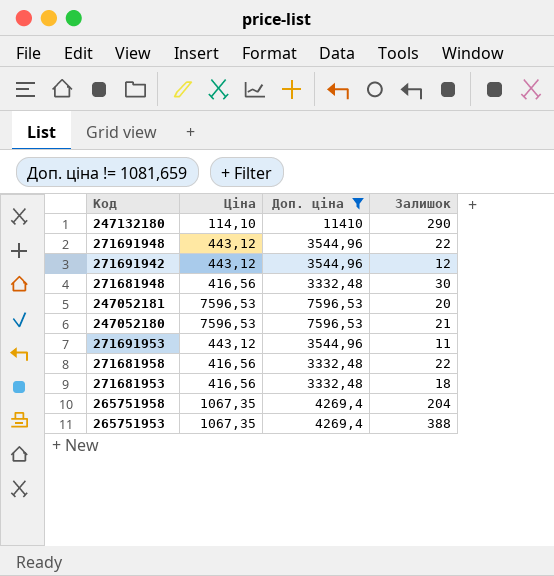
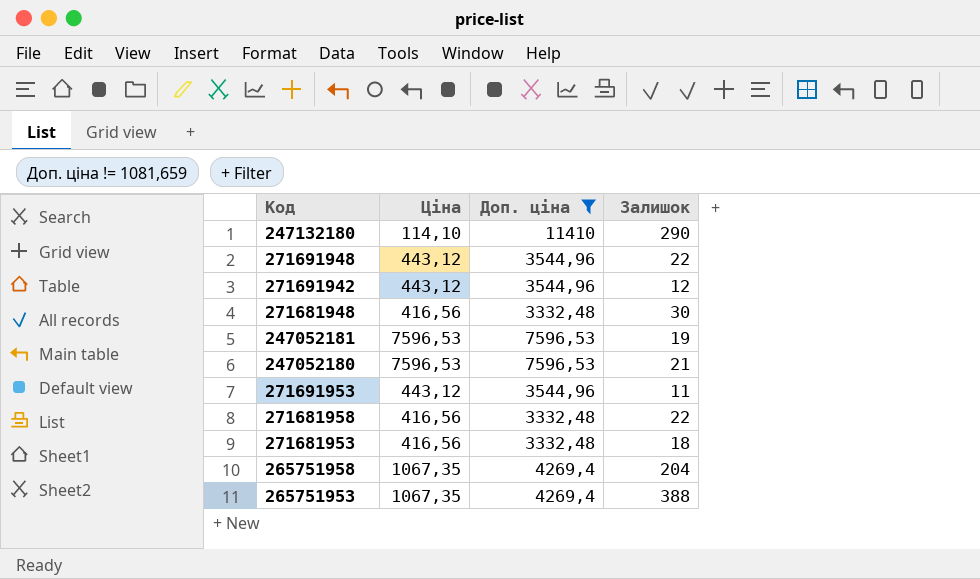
247052181 | Залишок: 20 -> 19

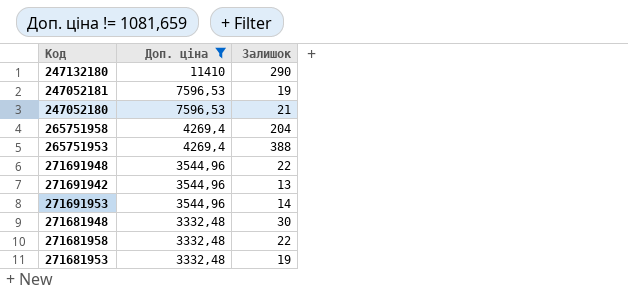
row order: none -> Доп. ціна descending
column Ціна | position: 2 -> none
271691942 | Залишок: 12 -> 13
271691953 | Залишок: 11 -> 14
271681953 | Залишок: 18 -> 19

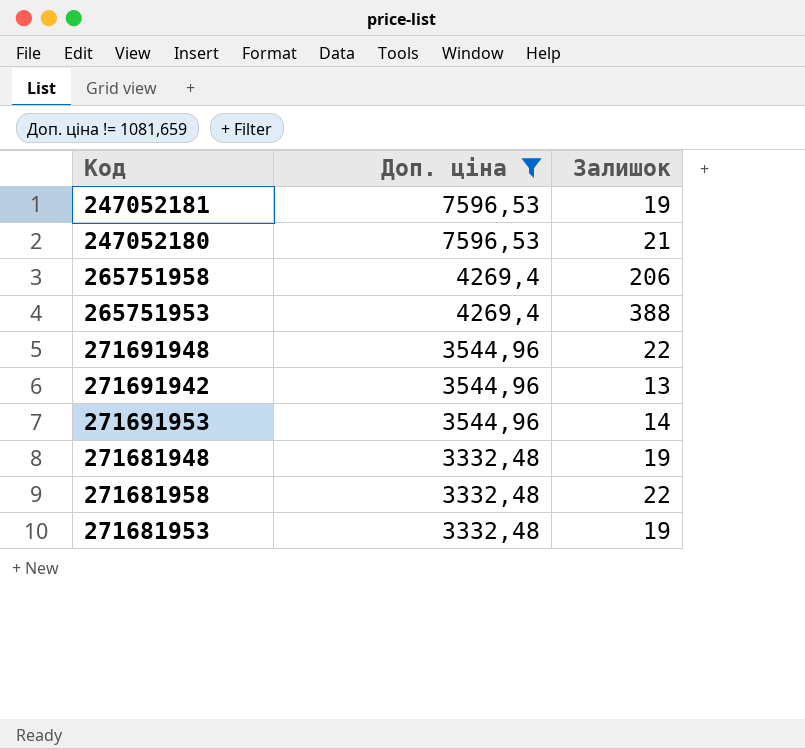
row 247132180: 11410 | 290 -> none
265751958 | Залишок: 204 -> 206
271681948 | Залишок: 30 -> 19

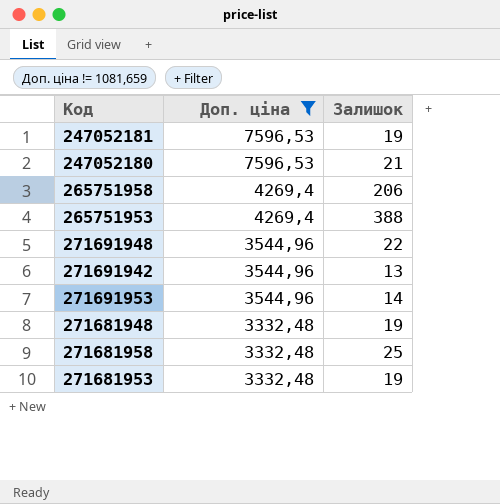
271681958 | Залишок: 22 -> 25

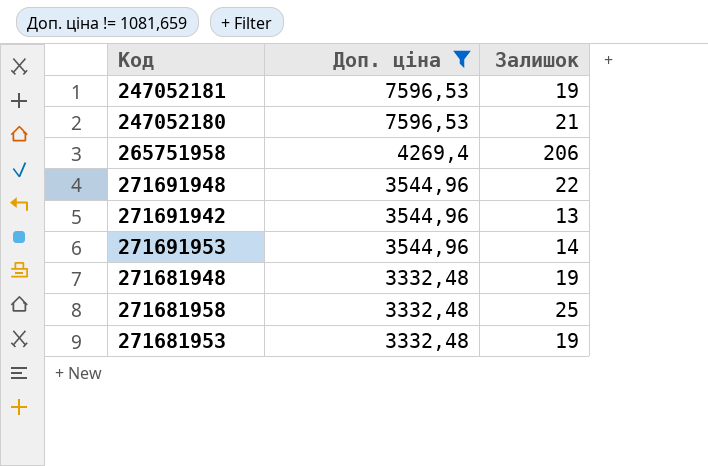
row 265751953: 4269,4 | 388 -> none

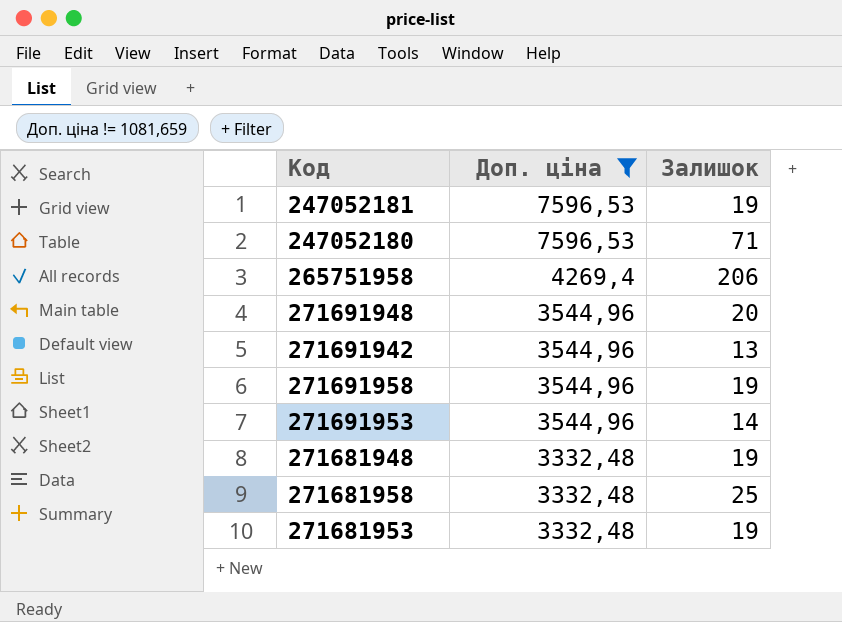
247052180 | Залишок: 21 -> 71
271691948 | Залишок: 22 -> 20
row 271691958: none -> 3544,96 | 19

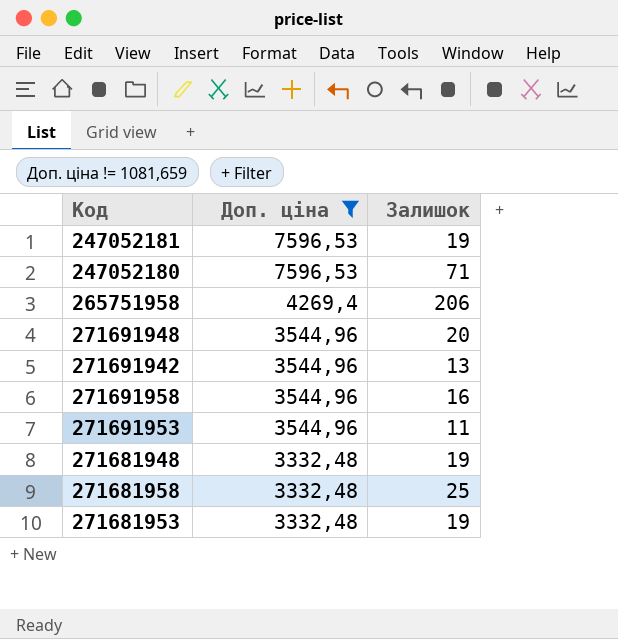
271691958 | Залишок: 19 -> 16
271691953 | Залишок: 14 -> 11

